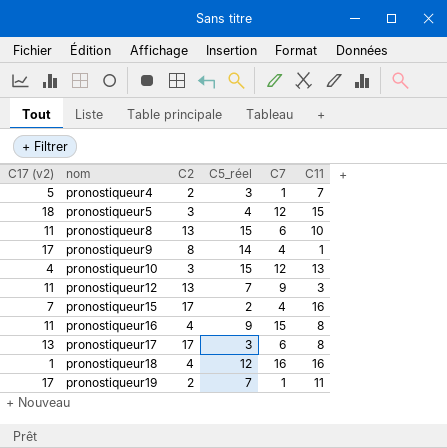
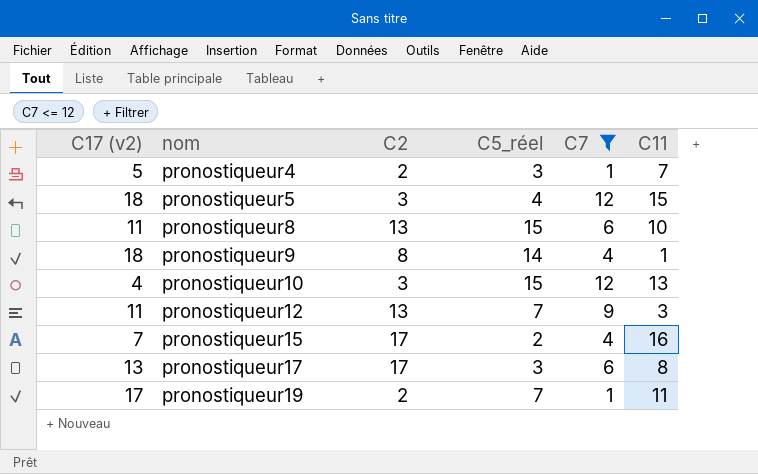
filter: none -> C7 <= 12
pronostiqueur9 | C17 (v2): 17 -> 18

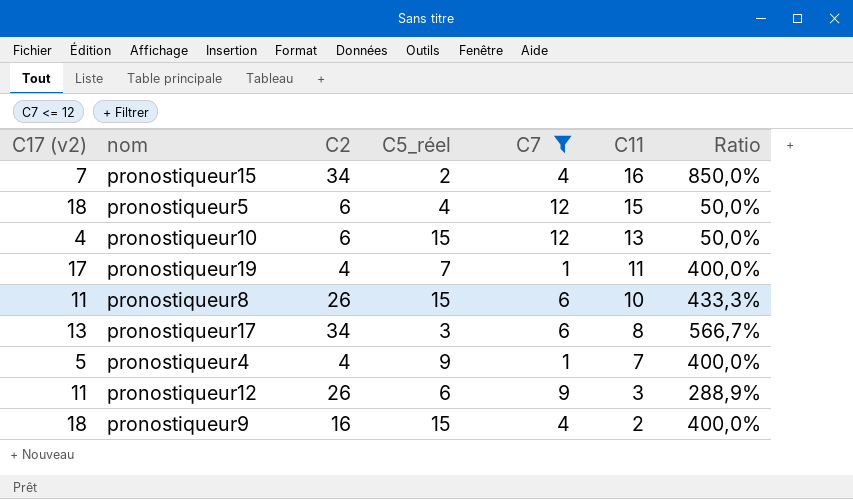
row order: nom ascending -> C11 descending
column Ratio | formula: none -> [C2] / [C7]
pronostiqueur15 | C2: 17 -> 34
pronostiqueur5 | C2: 3 -> 6
pronostiqueur10 | C2: 3 -> 6
pronostiqueur19 | C2: 2 -> 4
pronostiqueur8 | C2: 13 -> 26
pronostiqueur17 | C2: 17 -> 34
pronostiqueur4 | C2: 2 -> 4
pronostiqueur4 | C5_réel: 3 -> 9
pronostiqueur12 | C2: 13 -> 26
pronostiqueur12 | C5_réel: 7 -> 6
pronostiqueur9 | C2: 8 -> 16
pronostiqueur9 | C5_réel: 14 -> 15
pronostiqueur9 | C11: 1 -> 2

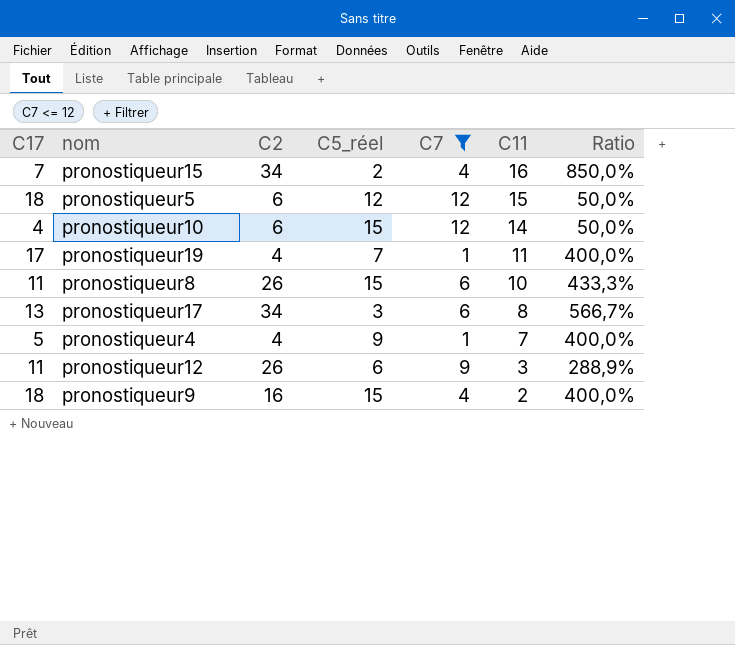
column name: C17 (v2) -> C17
pronostiqueur5 | C5_réel: 4 -> 12
pronostiqueur10 | C11: 13 -> 14

